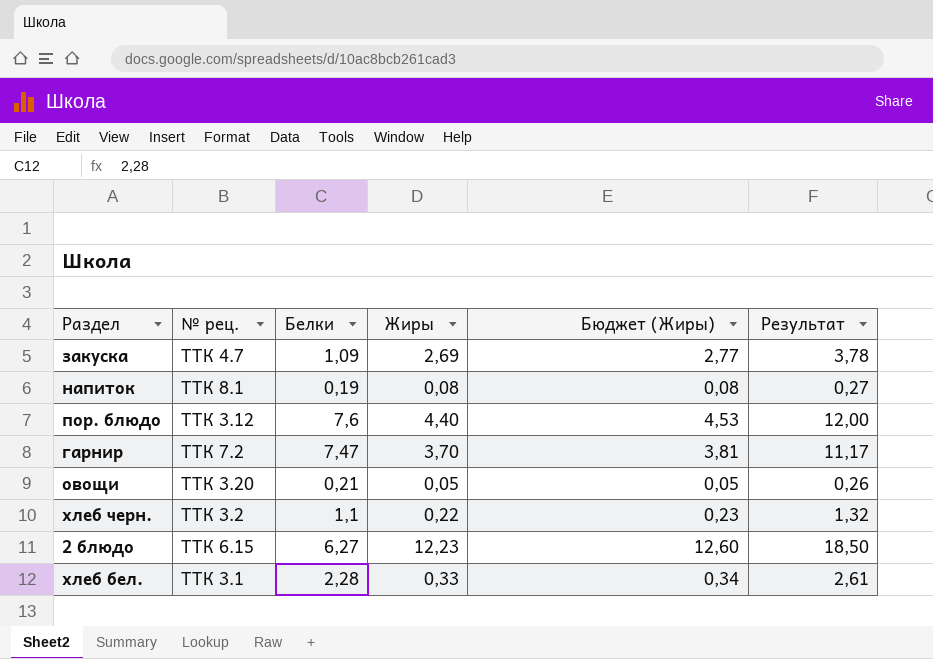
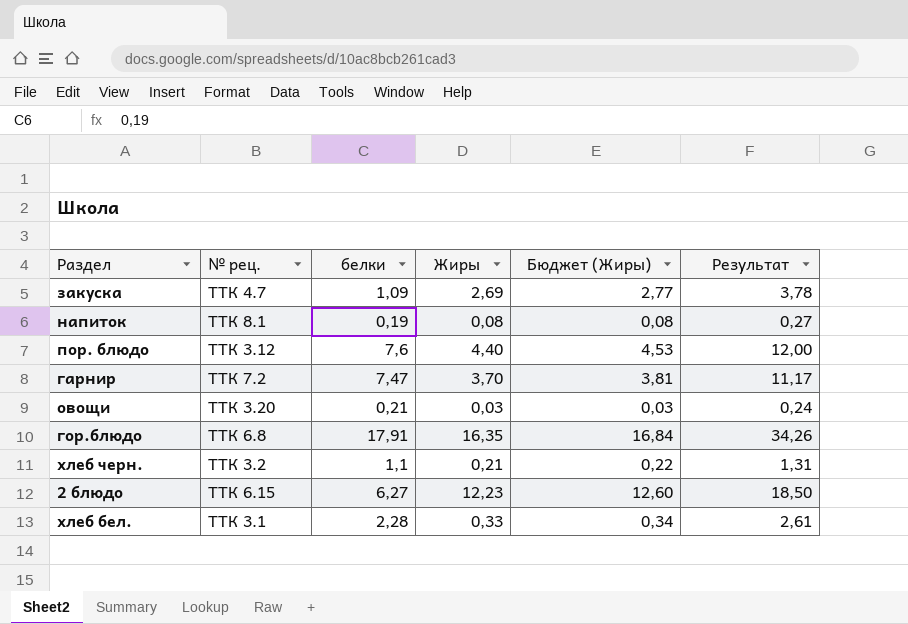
column name: Белки -> белки
овощи | Жиры: 0,05 -> 0,03
овощи | Бюджет (Жиры): 0,05 -> 0,03
овощи | Результат: 0,26 -> 0,24
row гор.блюдо: none -> ТТК 6.8 | 17,91 | 16,35 | 16,84 | 34,26
хлеб черн. | Жиры: 0,22 -> 0,21
хлеб черн. | Бюджет (Жиры): 0,23 -> 0,22
хлеб черн. | Результат: 1,32 -> 1,31

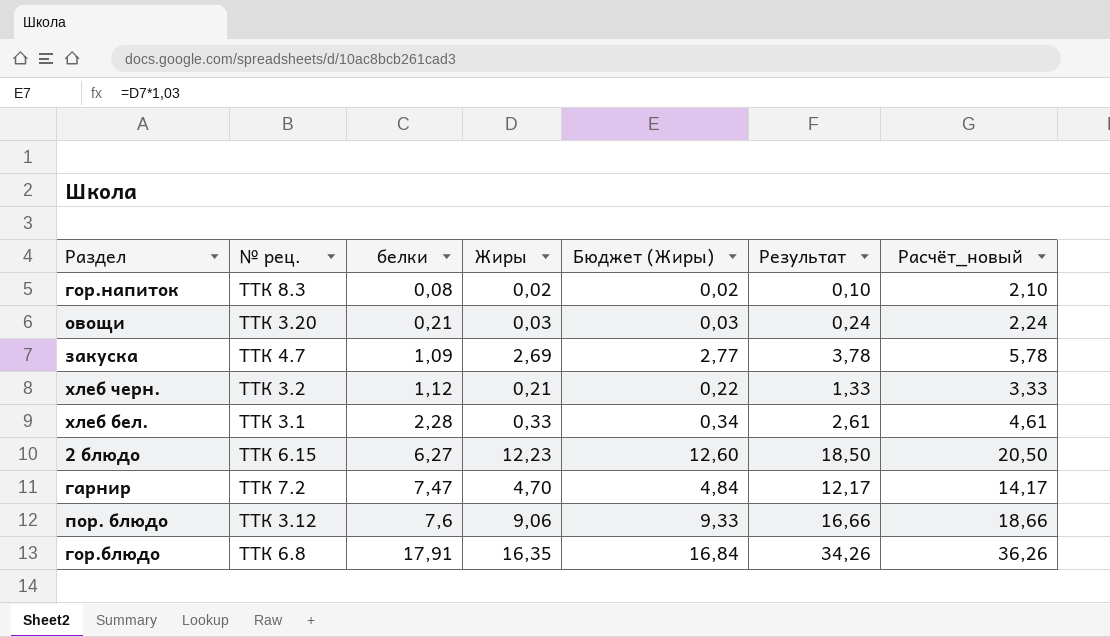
row order: none -> белки ascending
column Расчёт_новый | formula: none -> [Результат] + 2
row напиток: ТТК 8.1 | 0,19 | 0,08 | 0,08 | 0,27 -> none
row гор.напиток: none -> ТТК 8.3 | 0,08 | 0,02 | 0,02 | 0,10 | 2,10
хлеб черн. | белки: 1,1 -> 1,12
хлеб черн. | Результат: 1,31 -> 1,33
гарнир | Жиры: 3,70 -> 4,70
гарнир | Бюджет (Жиры): 3,81 -> 4,84
гарнир | Результат: 11,17 -> 12,17
пор. блюдо | Жиры: 4,40 -> 9,06
пор. блюдо | Бюджет (Жиры): 4,53 -> 9,33
пор. блюдо | Результат: 12,00 -> 16,66

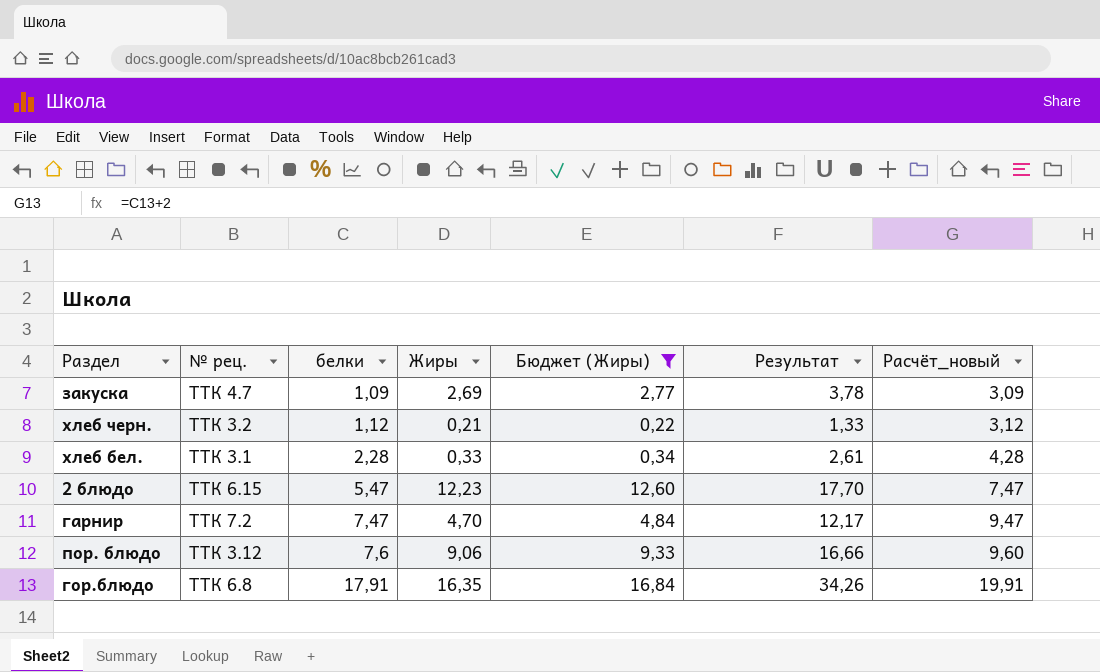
filter: none -> Бюджет (Жиры) >= 0,22
column Расчёт_новый | formula: [Результат] + 2 -> [белки] + 2
2 блюдо | белки: 6,27 -> 5,47
2 блюдо | Результат: 18,50 -> 17,70

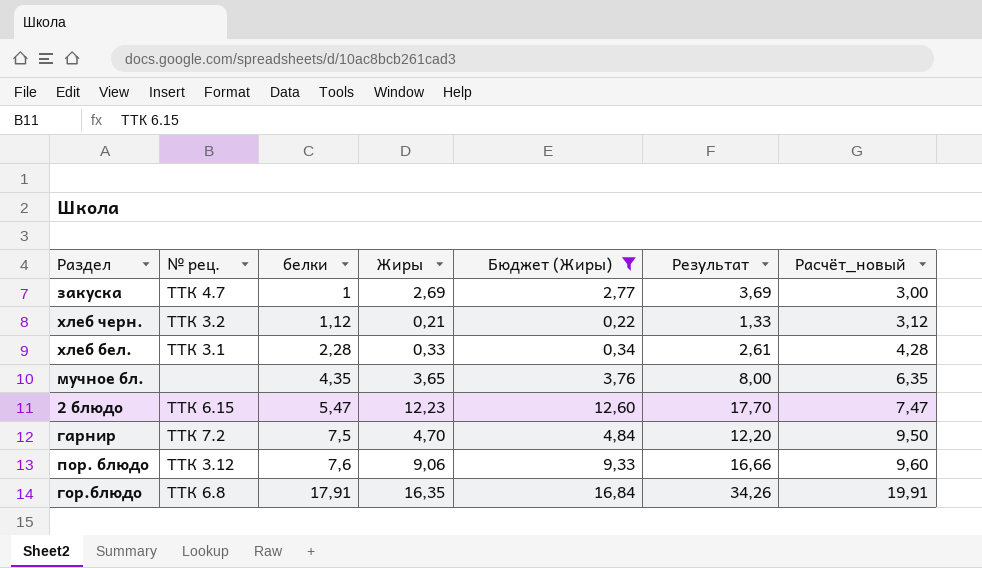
закуска | белки: 1,09 -> 1
закуска | Результат: 3,78 -> 3,69
закуска | Расчёт_новый: 3,09 -> 3,00
row мучное бл.: none -> none | 4,35 | 3,65 | 3,76 | 8,00 | 6,35
гарнир | белки: 7,47 -> 7,5
гарнир | Результат: 12,17 -> 12,20
гарнир | Расчёт_новый: 9,47 -> 9,50

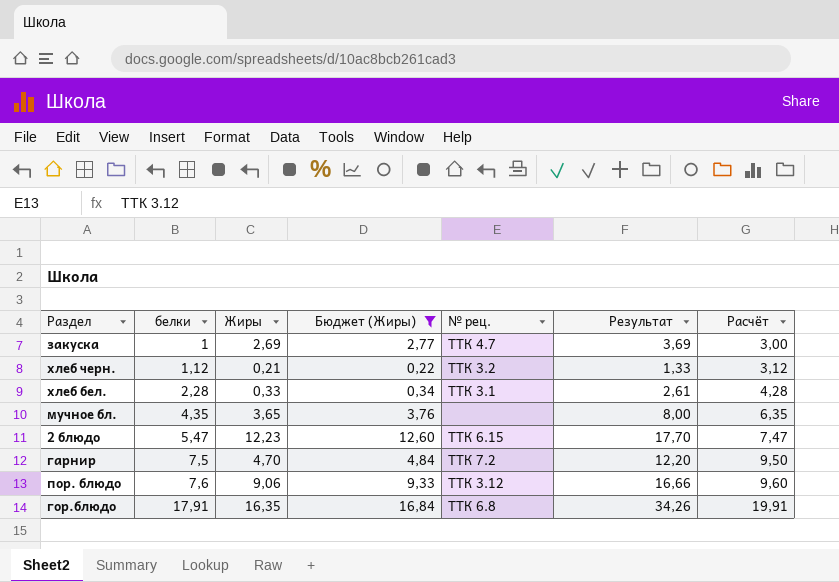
column № рец. | position: 2 -> 5
column name: Расчёт_новый -> Расчёт

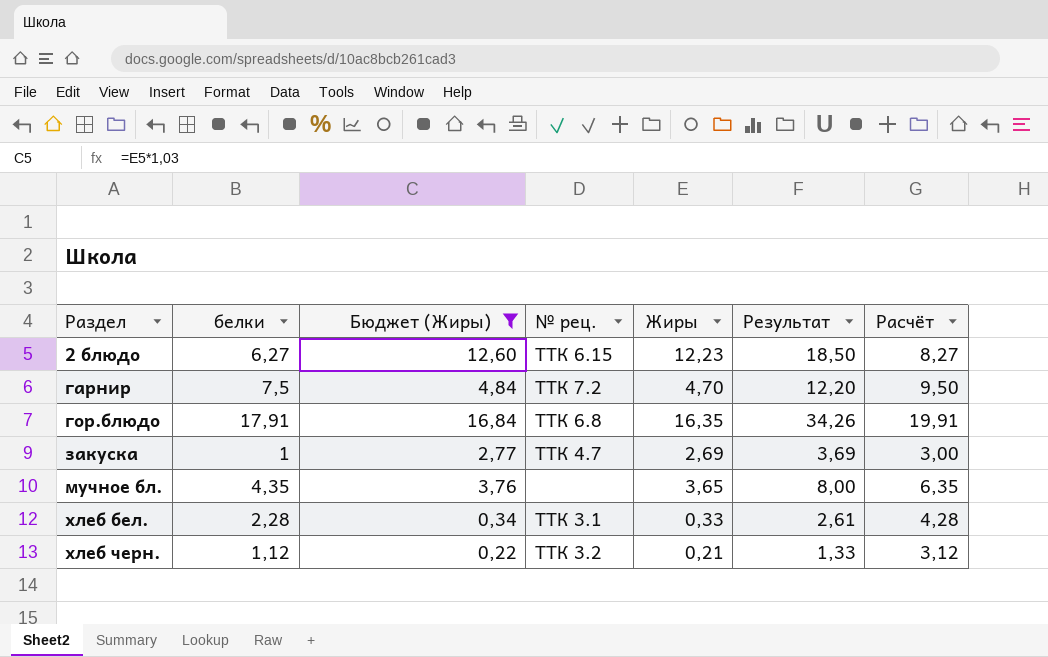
row order: белки ascending -> Раздел ascending
column Жиры | position: 3 -> 5
row пор. блюдо: 7,6 | 9,06 | 9,33 | ТТК 3.12 | 16,66 | 9,60 -> none
2 блюдо | белки: 5,47 -> 6,27
2 блюдо | Результат: 17,70 -> 18,50
2 блюдо | Расчёт: 7,47 -> 8,27

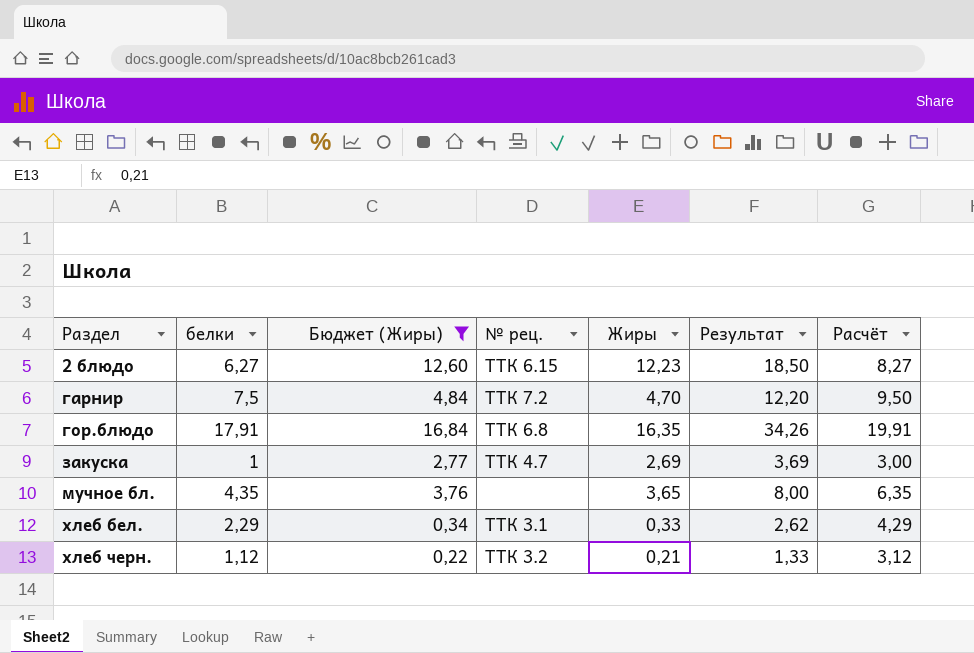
хлеб бел. | белки: 2,28 -> 2,29
хлеб бел. | Результат: 2,61 -> 2,62
хлеб бел. | Расчёт: 4,28 -> 4,29

